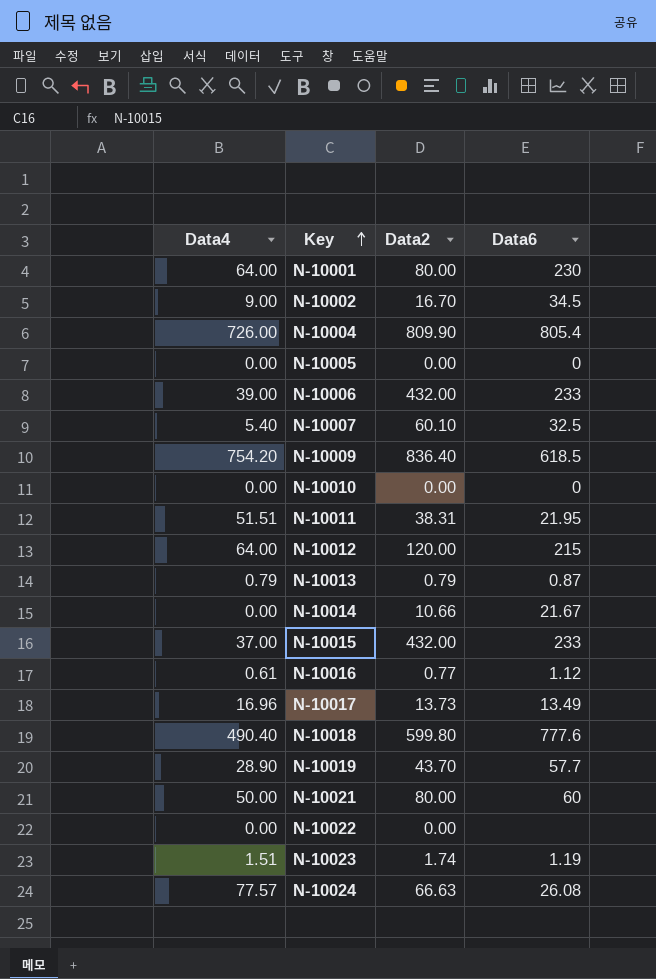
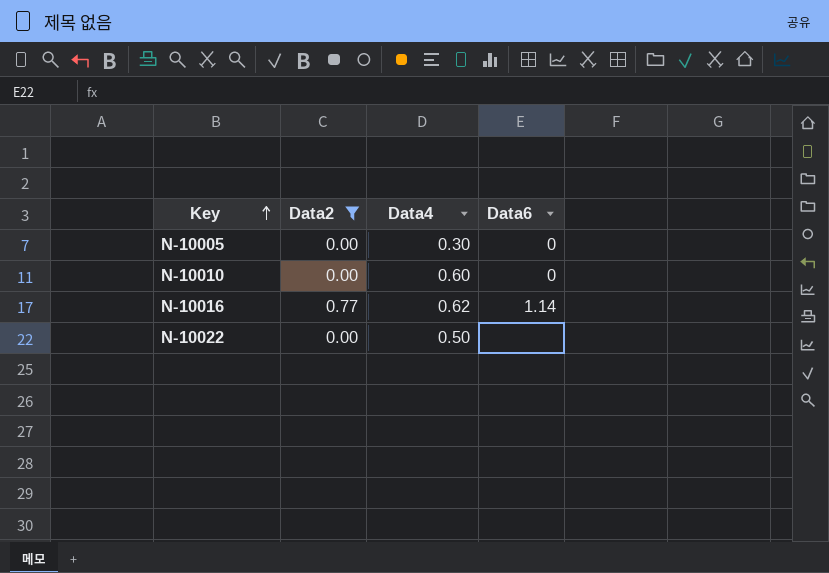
filter: none -> Data2 <= 0.77
column Data4 | position: 1 -> 3
N-10005 | Data4: 0.00 -> 0.30
N-10010 | Data4: 0.00 -> 0.60
N-10016 | Data4: 0.61 -> 0.62
N-10016 | Data6: 1.12 -> 1.14
N-10022 | Data4: 0.00 -> 0.50

